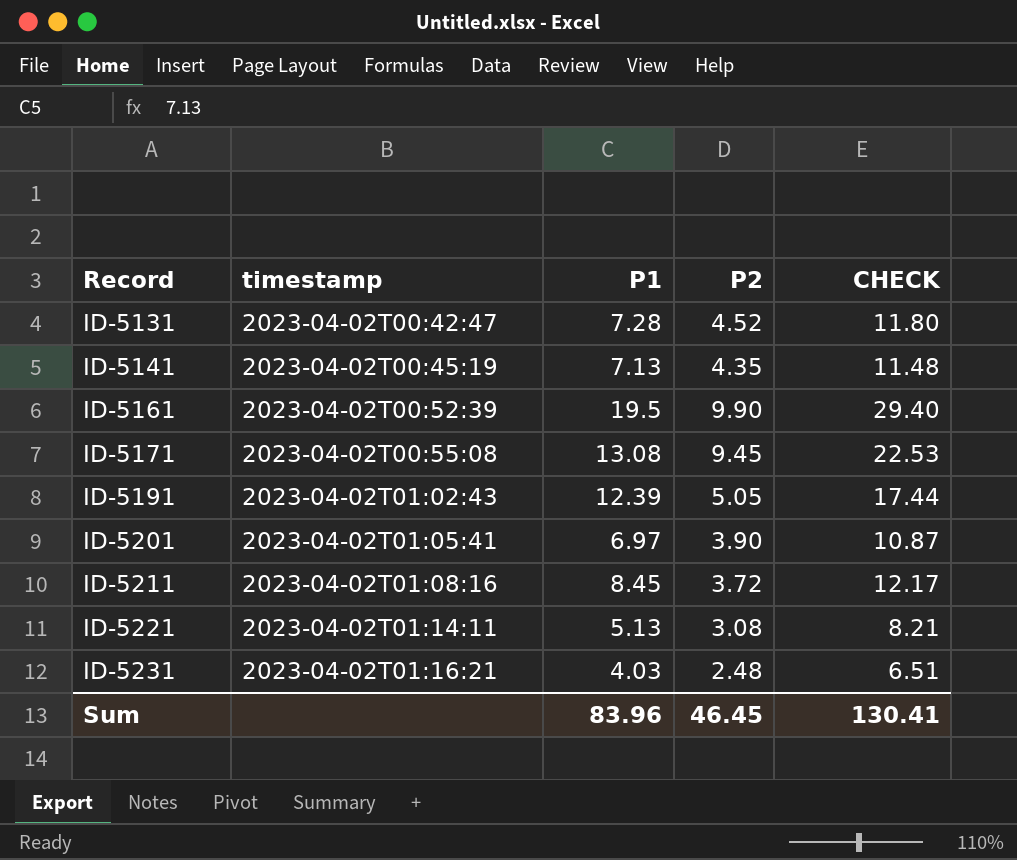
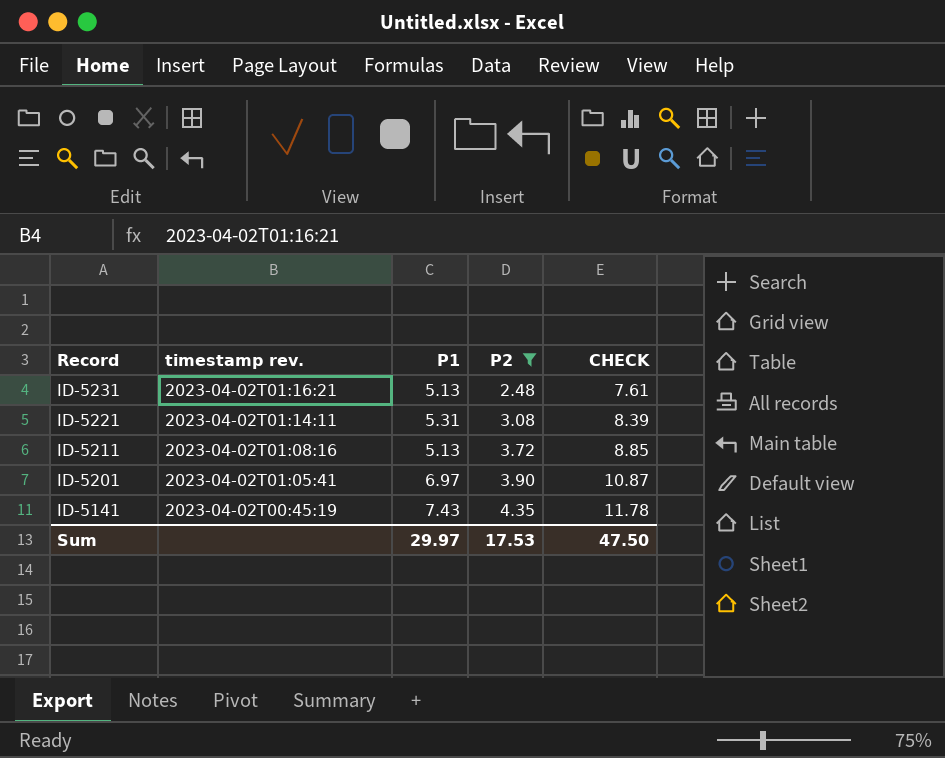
filter: none -> P2 <= 4.35
row order: Record ascending -> Record descending
column name: timestamp -> timestamp rev.
ID-5231 | P1: 4.03 -> 5.13
ID-5231 | CHECK: 6.51 -> 7.61
ID-5221 | P1: 5.13 -> 5.31
ID-5221 | CHECK: 8.21 -> 8.39
ID-5211 | P1: 8.45 -> 5.13
ID-5211 | CHECK: 12.17 -> 8.85
ID-5141 | P1: 7.13 -> 7.43
ID-5141 | CHECK: 11.48 -> 11.78
Sum | P1: 83.96 -> 29.97
Sum | P2: 46.45 -> 17.53
Sum | CHECK: 130.41 -> 47.50

